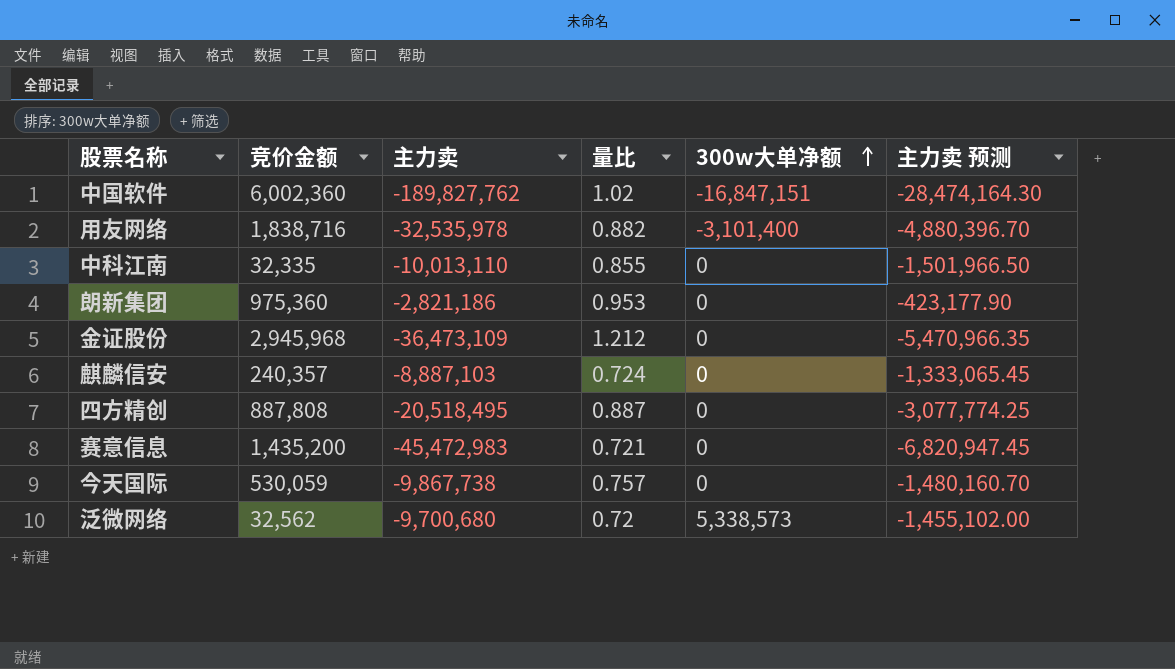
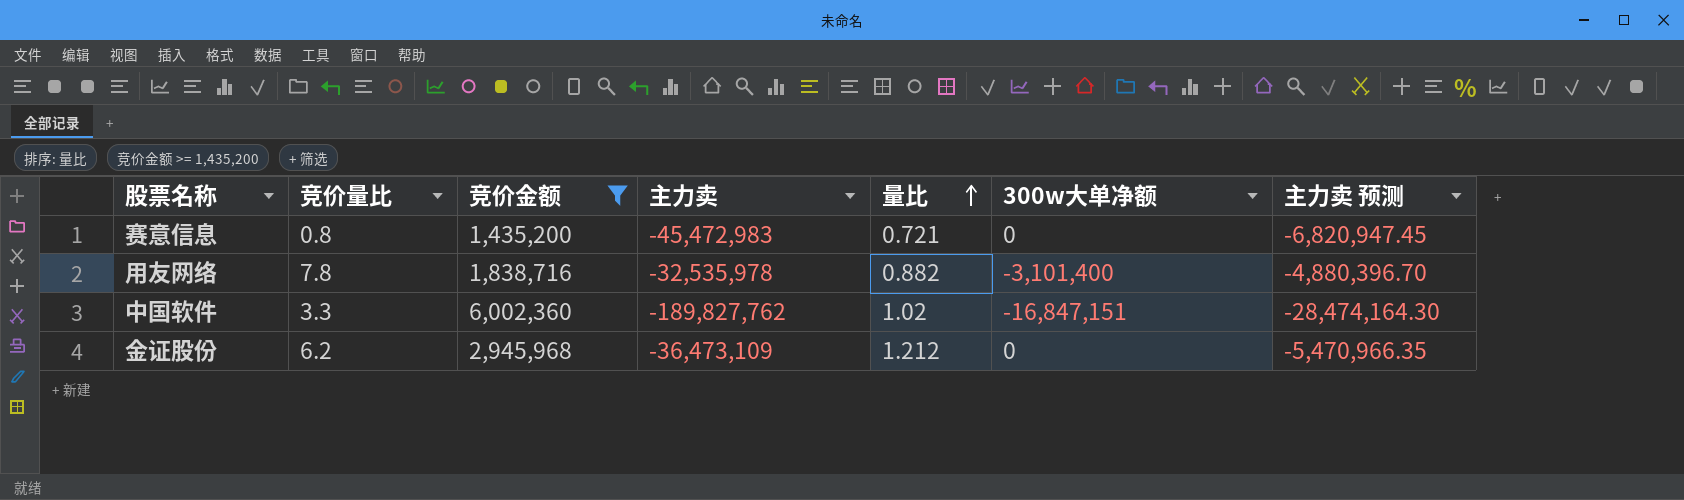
filter: none -> 竞价金额 >= 1,435,200
row order: 300w大单净额 ascending -> 量比 ascending
column 竞价量比 | position: none -> 2

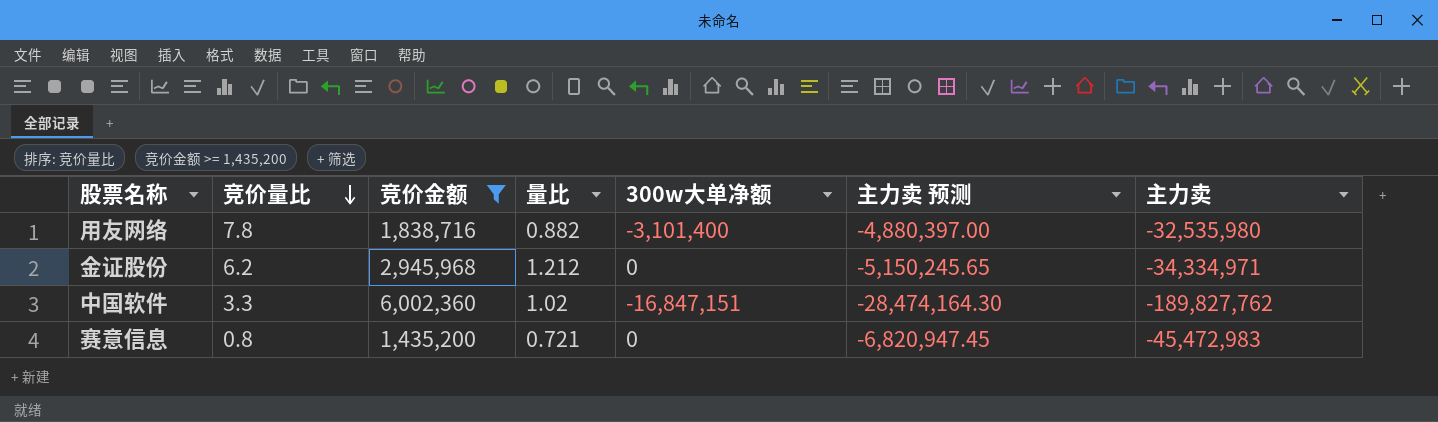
row order: 量比 ascending -> 竞价量比 descending
column 主力卖 | position: 4 -> 7
用友网络 | 主力卖 预测: -4,880,396.70 -> -4,880,397.00
用友网络 | 主力卖: -32,535,978 -> -32,535,980
金证股份 | 主力卖 预测: -5,470,966.35 -> -5,150,245.65
金证股份 | 主力卖: -36,473,109 -> -34,334,971

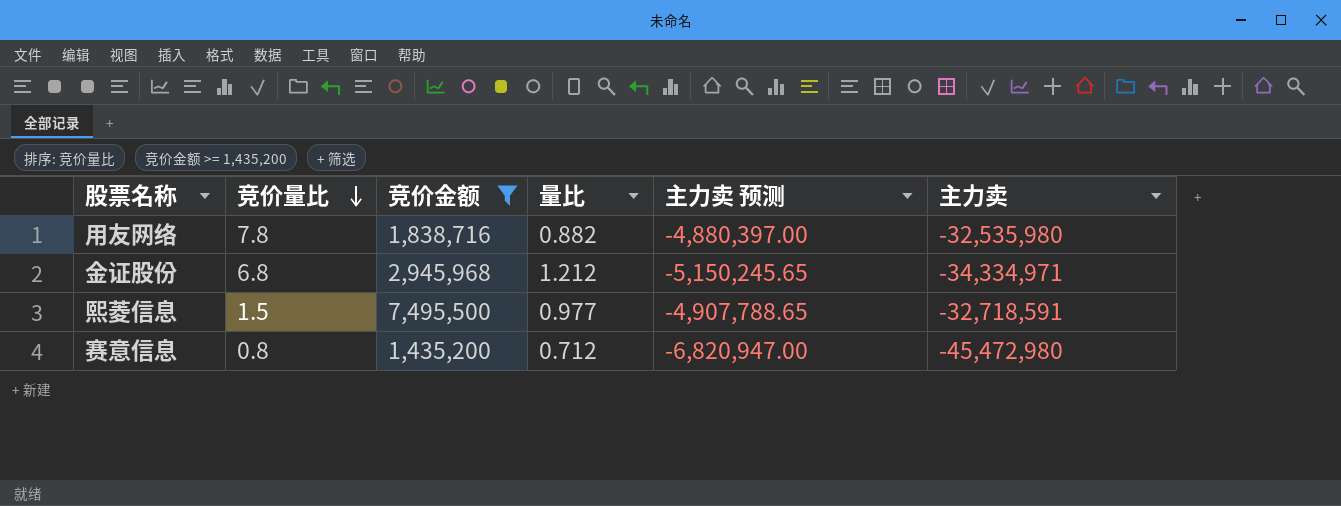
column 300w大单净额 | position: 5 -> none
row 中国软件: 3.3 | 6,002,360 | 1.02 | -16,847,151 | -28,474,164.30 | -189,827,762 -> none
金证股份 | 竞价量比: 6.2 -> 6.8
row 熙菱信息: none -> 1.5 | 7,495,500 | 0.977 | -4,907,788.65 | -32,718,591
赛意信息 | 量比: 0.721 -> 0.712
赛意信息 | 主力卖 预测: -6,820,947.45 -> -6,820,947.00
赛意信息 | 主力卖: -45,472,983 -> -45,472,980

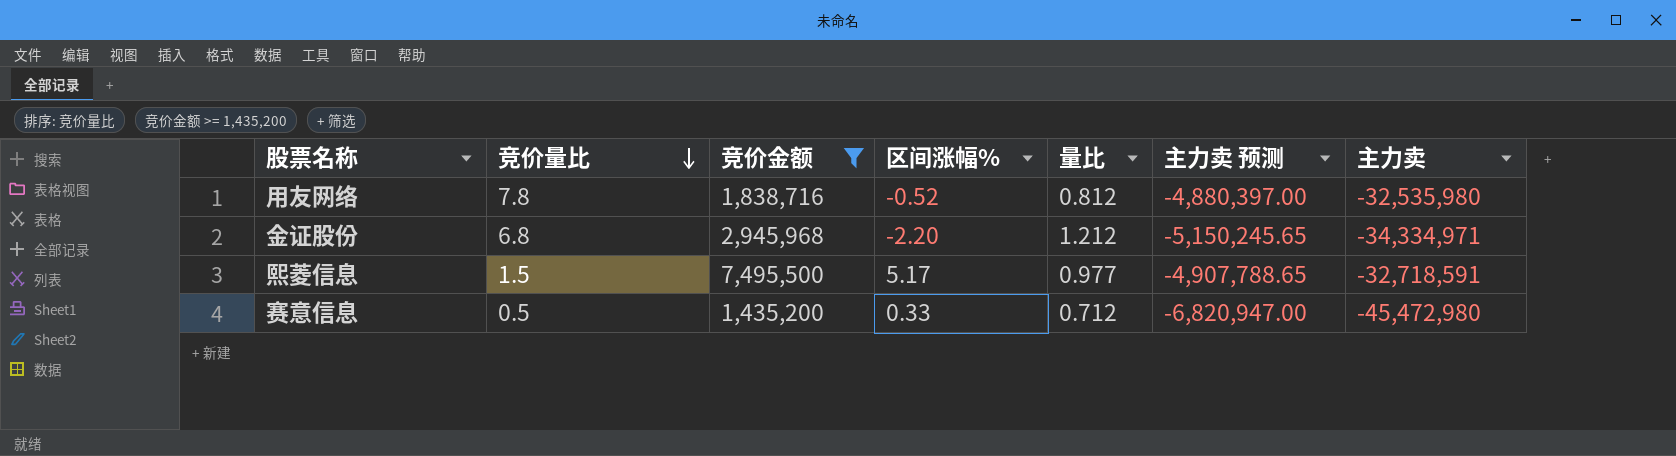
column 区间涨幅% | position: none -> 4
用友网络 | 量比: 0.882 -> 0.812
赛意信息 | 竞价量比: 0.8 -> 0.5

